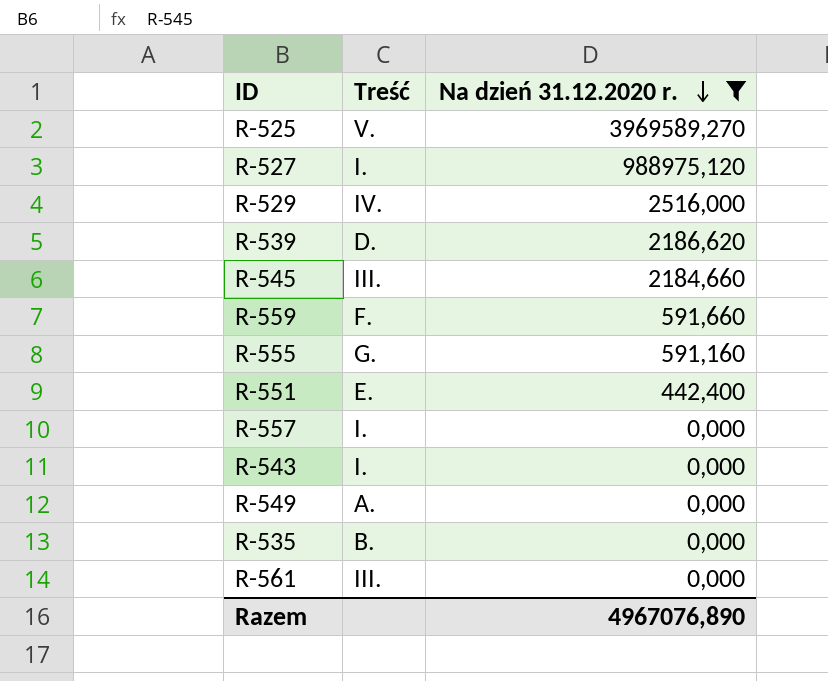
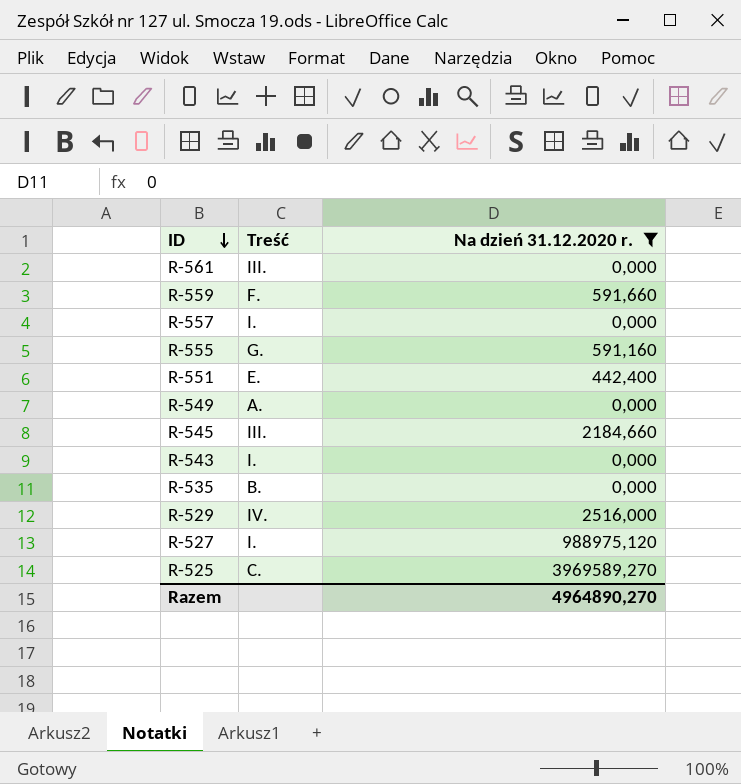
row order: Na dzień 31.12.2020 r. descending -> ID descending
row R-539: D. | 2186,620 -> none
R-525 | Treść: V. -> C.
Razem | Na dzień 31.12.2020 r.: 4967076,890 -> 4964890,270

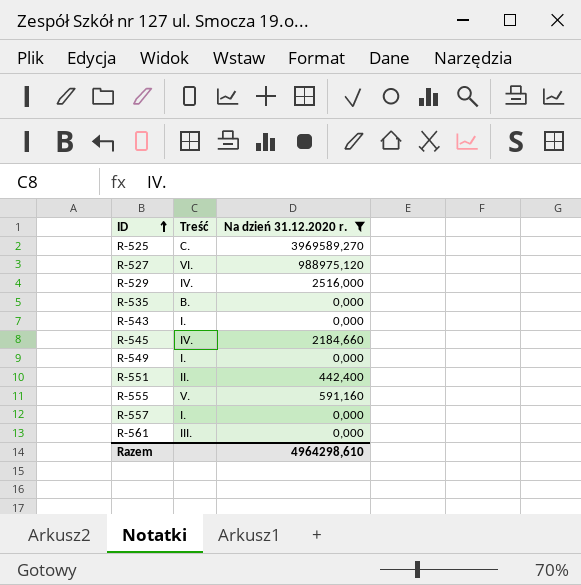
row order: ID descending -> ID ascending
row R-559: F. | 591,660 -> none
R-527 | Treść: I. -> VI.
R-545 | Treść: III. -> IV.
R-549 | Treść: A. -> I.
R-551 | Treść: E. -> II.
R-555 | Treść: G. -> V.
Razem | Na dzień 31.12.2020 r.: 4964890,270 -> 4964298,610

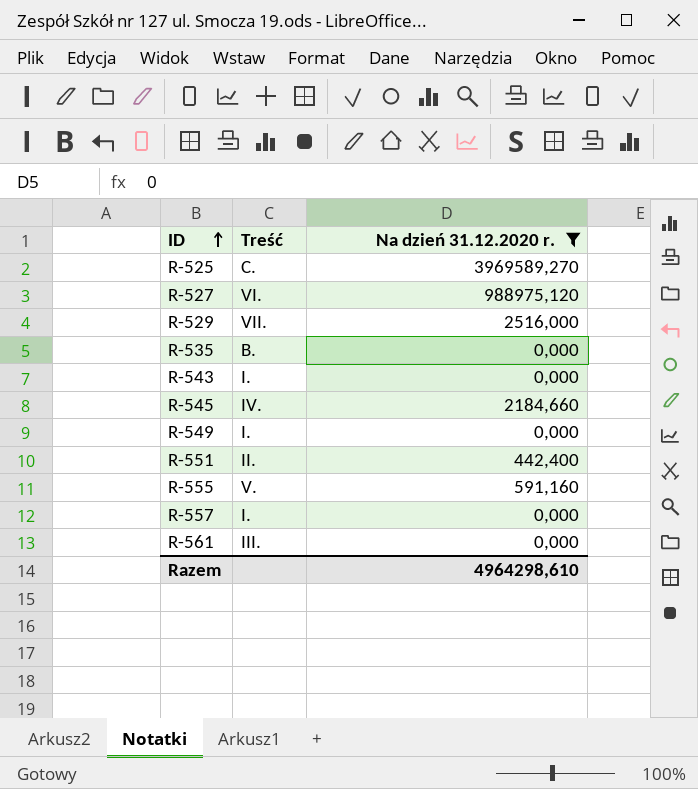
R-529 | Treść: IV. -> VII.

